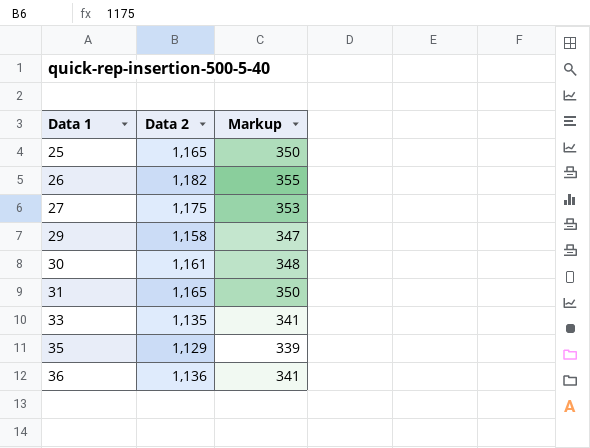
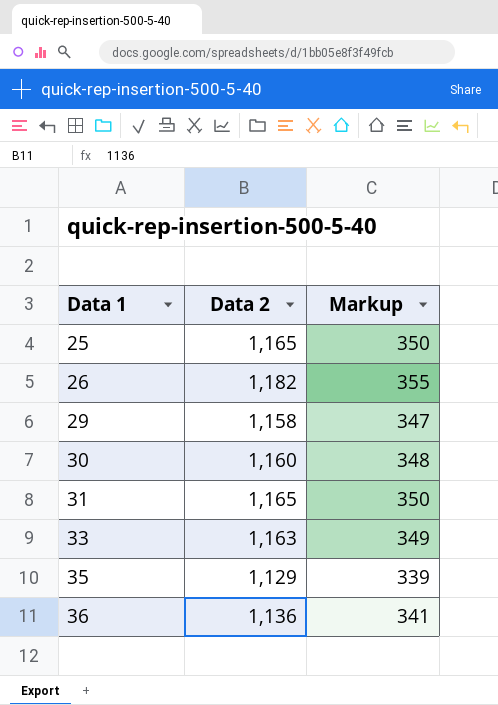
row 27: 1,175 | 353 -> none
30 | Data 2: 1,161 -> 1,160
33 | Data 2: 1,135 -> 1,163
33 | Markup: 341 -> 349

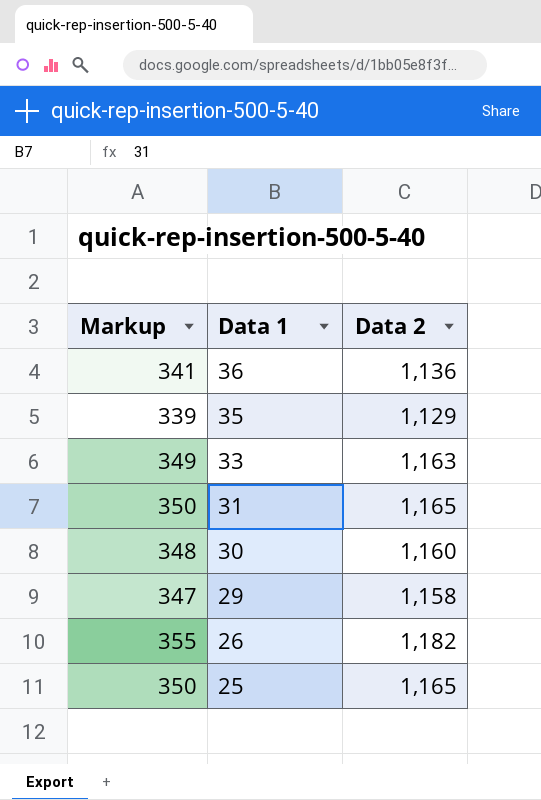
row order: Data 1 ascending -> Data 1 descending
column Markup | position: 3 -> 1

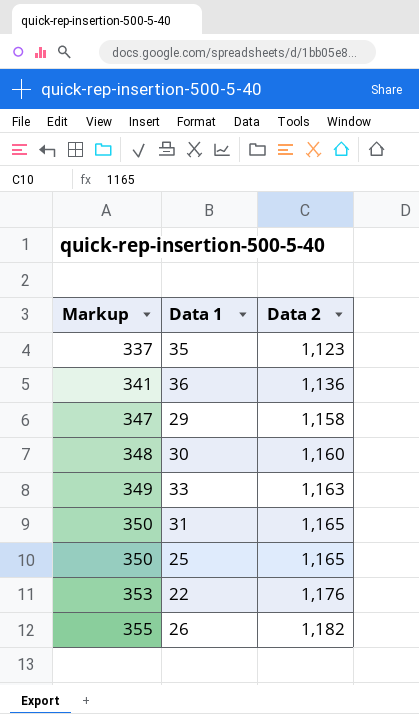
row order: Data 1 descending -> Markup ascending
35 | Markup: 339 -> 337
35 | Data 2: 1,129 -> 1,123
row 22: none -> 353 | 1,176

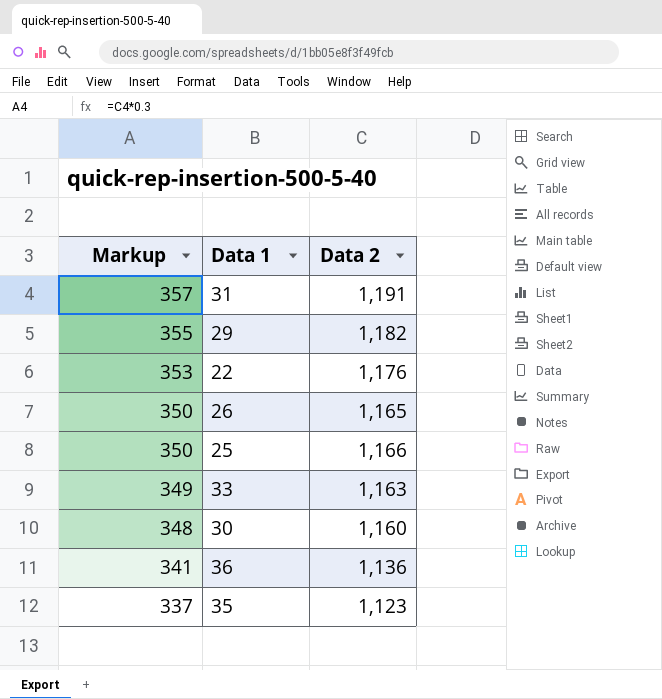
row order: Markup ascending -> Markup descending
31 | Markup: 350 -> 357
31 | Data 2: 1,165 -> 1,191
29 | Markup: 347 -> 355
29 | Data 2: 1,158 -> 1,182
26 | Markup: 355 -> 350
26 | Data 2: 1,182 -> 1,165
25 | Data 2: 1,165 -> 1,166

